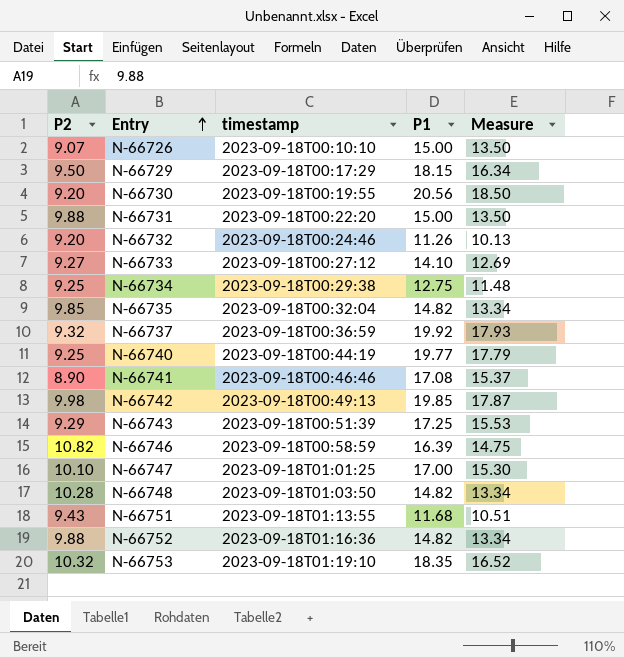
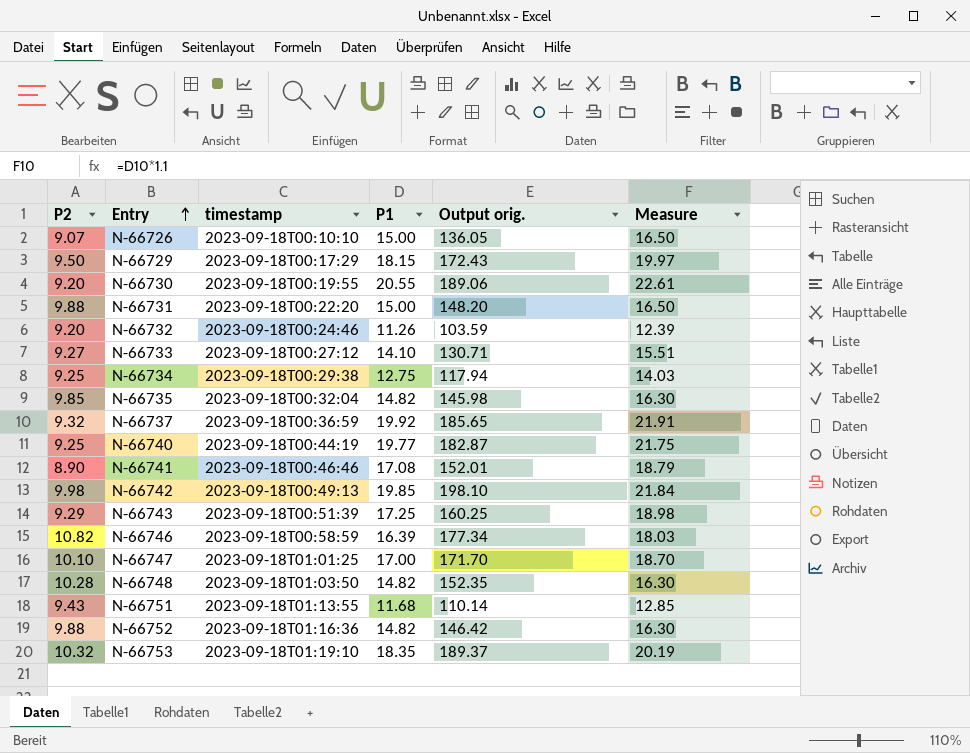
column Output orig. | formula: none -> [P2] * [P1]
column Measure | formula: [P1] * 0.9 -> [P1] * 1.1
N-66730 | P1: 20.56 -> 20.55

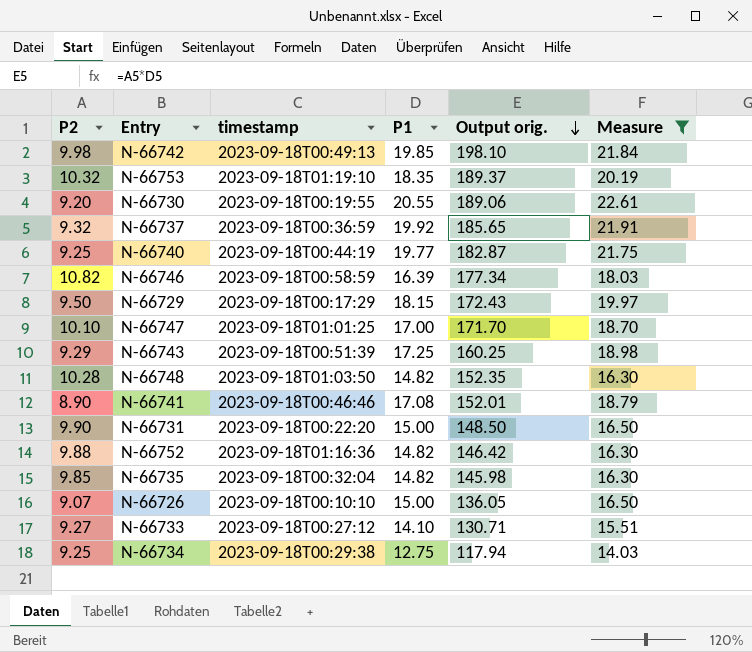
filter: none -> Measure >= 14.03
row order: Entry ascending -> Output orig. descending
N-66731 | P2: 9.88 -> 9.90
N-66731 | Output orig.: 148.20 -> 148.50

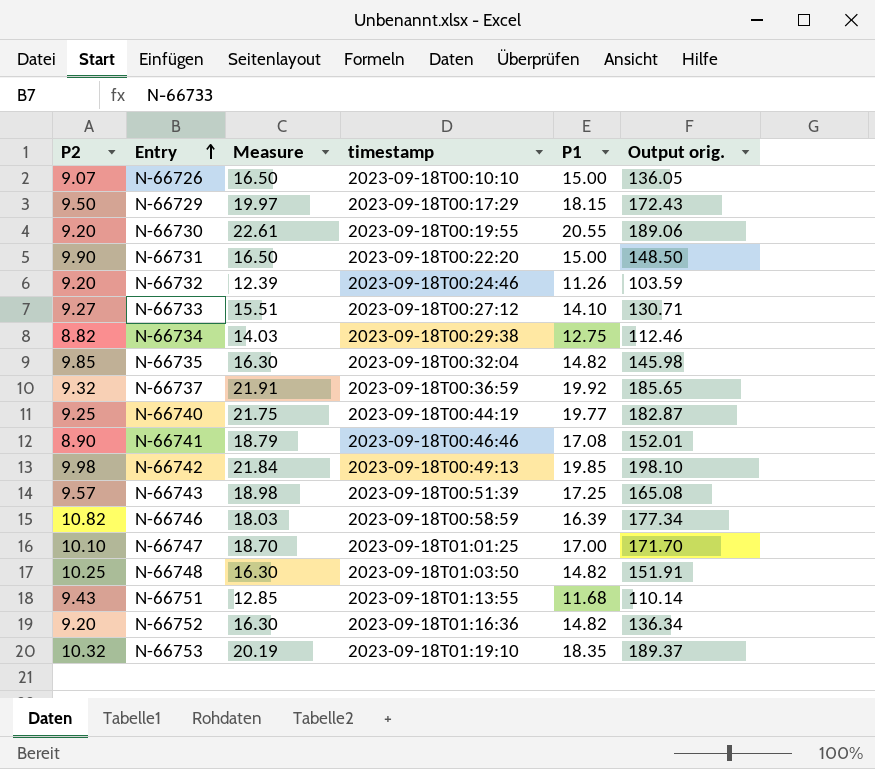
filter: Measure >= 14.03 -> none
row order: Output orig. descending -> Entry ascending
column Measure | position: 6 -> 3
N-66734 | P2: 9.25 -> 8.82
N-66734 | Output orig.: 117.94 -> 112.46
N-66743 | P2: 9.29 -> 9.57
N-66743 | Output orig.: 160.25 -> 165.08
N-66748 | P2: 10.28 -> 10.25
N-66748 | Output orig.: 152.35 -> 151.91
N-66752 | P2: 9.88 -> 9.20
N-66752 | Output orig.: 146.42 -> 136.34

